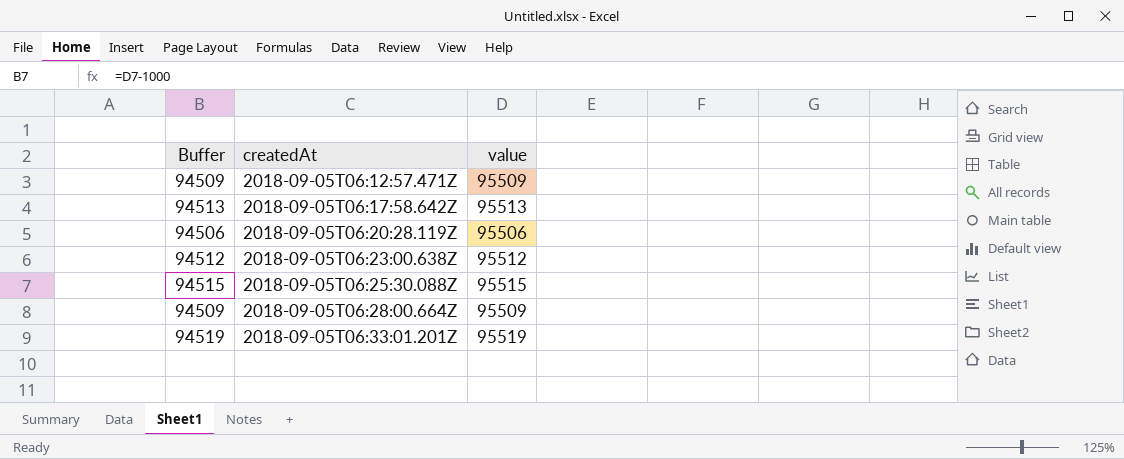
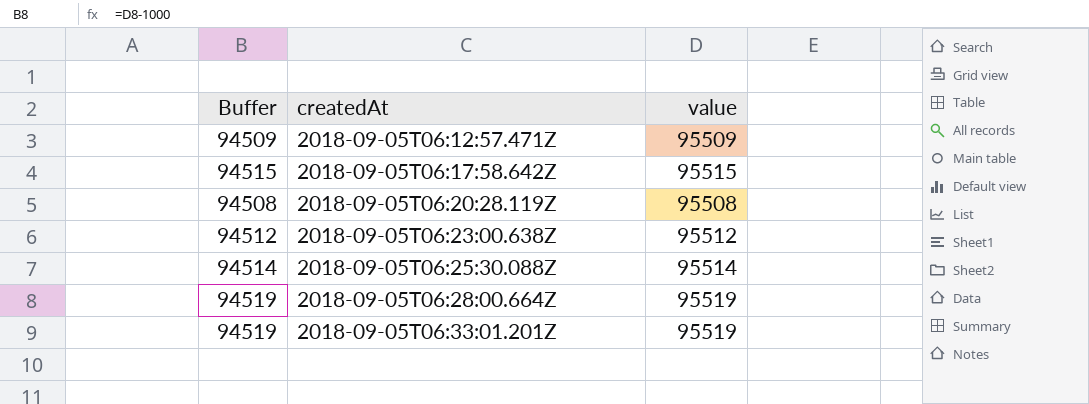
2018-09-05T06:17:58.642Z | Buffer: 94513 -> 94515
2018-09-05T06:17:58.642Z | value: 95513 -> 95515
2018-09-05T06:20:28.119Z | Buffer: 94506 -> 94508
2018-09-05T06:20:28.119Z | value: 95506 -> 95508
2018-09-05T06:25:30.088Z | Buffer: 94515 -> 94514
2018-09-05T06:25:30.088Z | value: 95515 -> 95514
2018-09-05T06:28:00.664Z | Buffer: 94509 -> 94519
2018-09-05T06:28:00.664Z | value: 95509 -> 95519

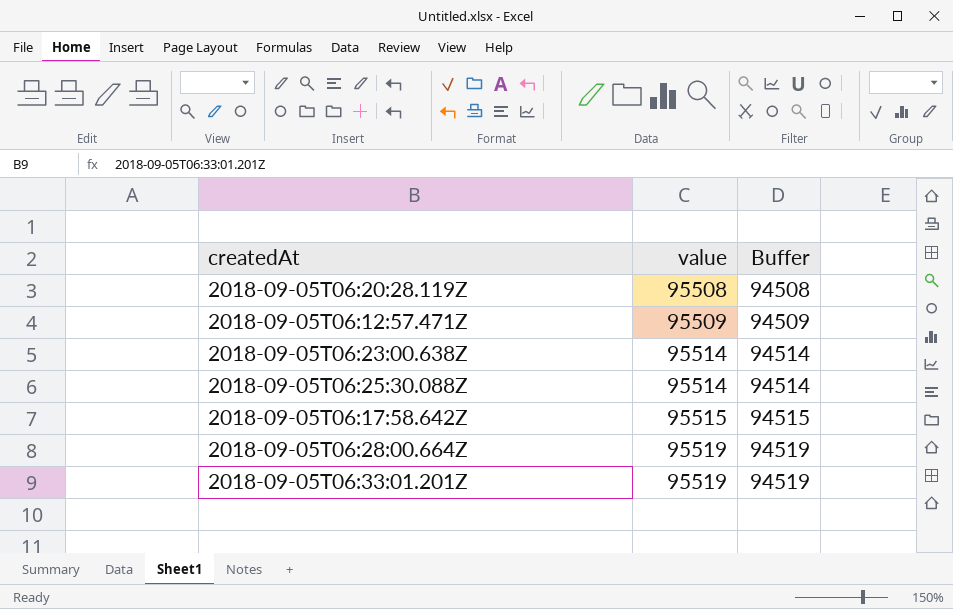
row order: createdAt ascending -> value ascending
column Buffer | position: 1 -> 3
2018-09-05T06:23:00.638Z | value: 95512 -> 95514
2018-09-05T06:23:00.638Z | Buffer: 94512 -> 94514

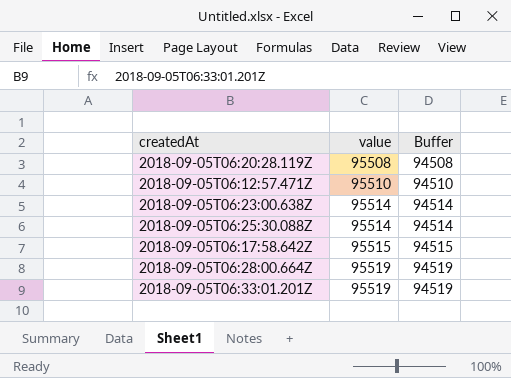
2018-09-05T06:12:57.471Z | value: 95509 -> 95510
2018-09-05T06:12:57.471Z | Buffer: 94509 -> 94510

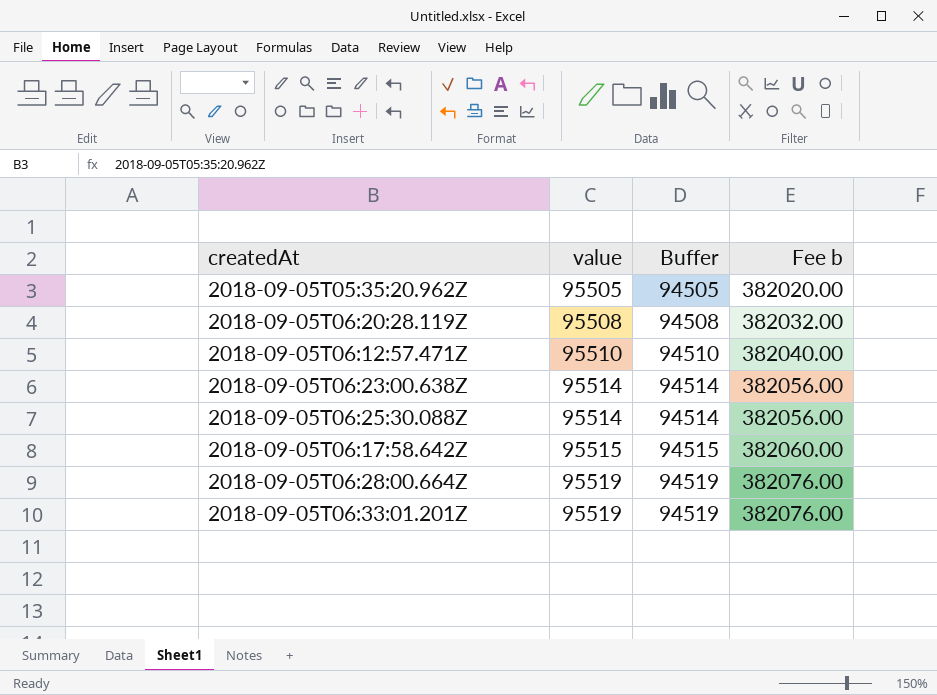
column Fee b | formula: none -> [value] * 4
row 2018-09-05T05:35:20.962Z: none -> 95505 | 94505 | 382020.00

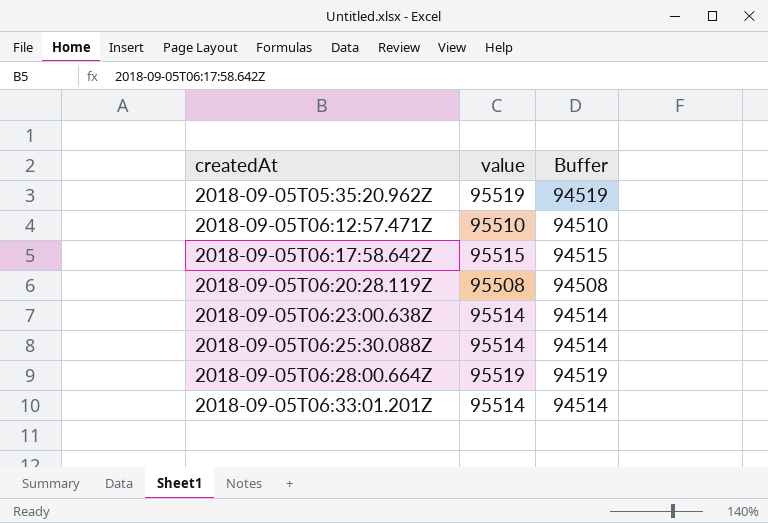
row order: value ascending -> createdAt ascending
column Fee b | formula: [value] * 4 -> none
2018-09-05T05:35:20.962Z | value: 95505 -> 95519
2018-09-05T05:35:20.962Z | Buffer: 94505 -> 94519
2018-09-05T06:33:01.201Z | value: 95519 -> 95514
2018-09-05T06:33:01.201Z | Buffer: 94519 -> 94514

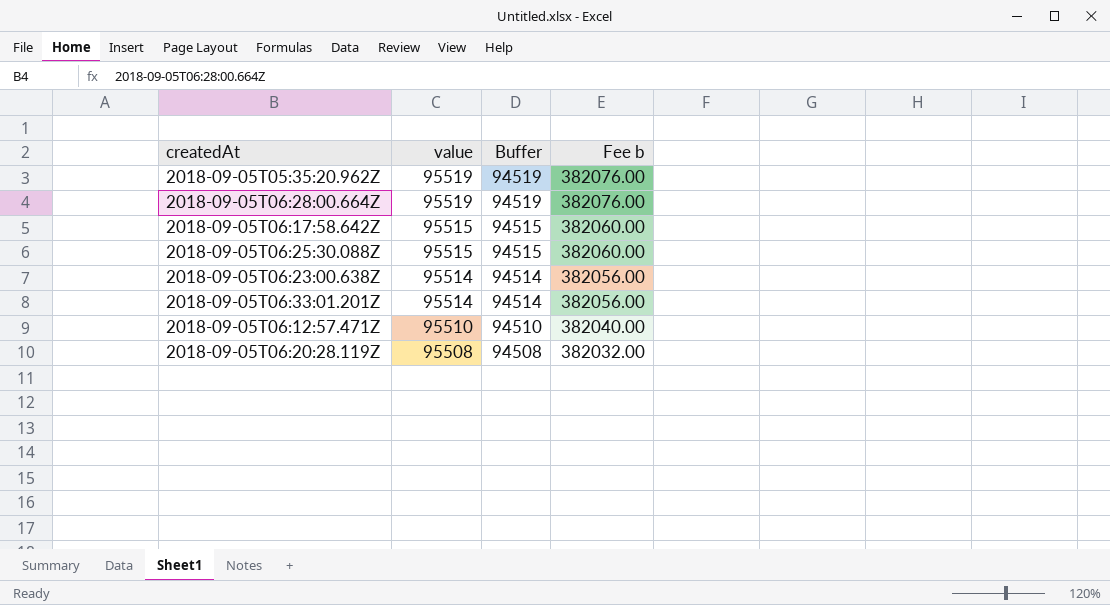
row order: createdAt ascending -> value descending
column Fee b | formula: none -> [value] * 4
2018-09-05T06:25:30.088Z | value: 95514 -> 95515
2018-09-05T06:25:30.088Z | Buffer: 94514 -> 94515

